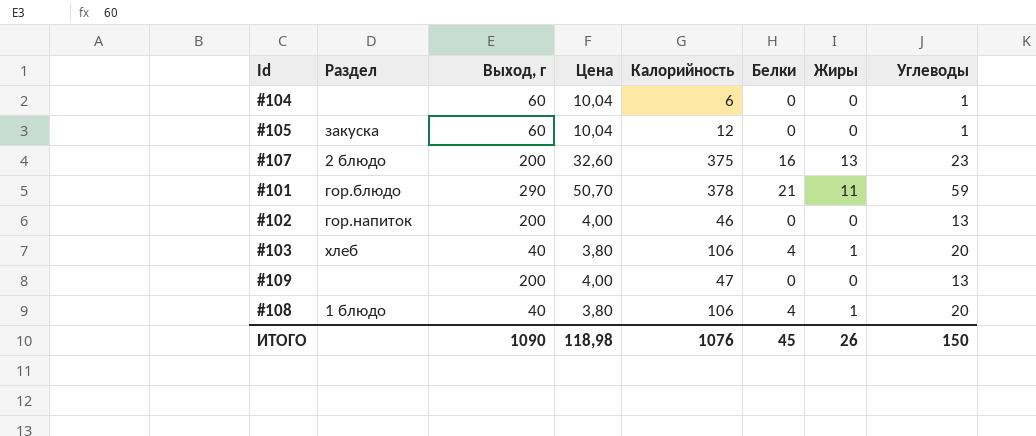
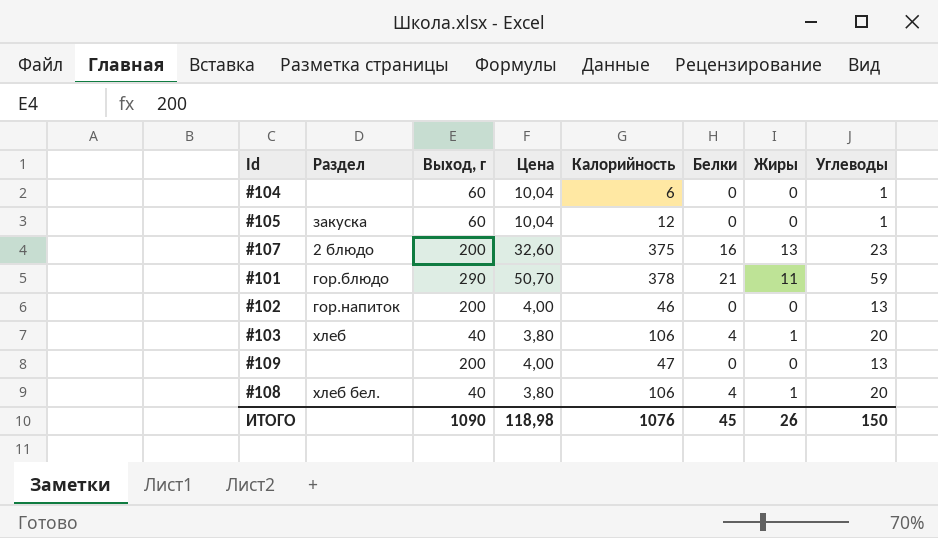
#108 | Раздел: 1 блюдо -> хлеб бел.

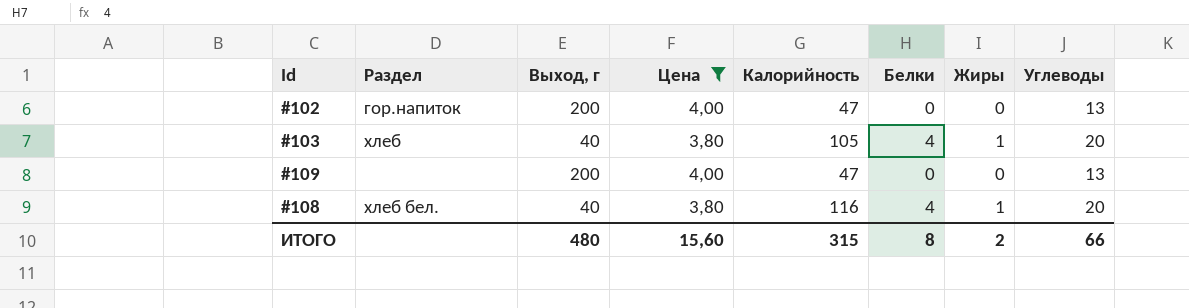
filter: none -> Цена <= 4,00
#102 | Калорийность: 46 -> 47
#103 | Калорийность: 106 -> 105
#108 | Калорийность: 106 -> 116
ИТОГО | Выход, г: 1090 -> 480
ИТОГО | Цена: 118,98 -> 15,60
ИТОГО | Калорийность: 1076 -> 315
ИТОГО | Белки: 45 -> 8
ИТОГО | Жиры: 26 -> 2
ИТОГО | Углеводы: 150 -> 66

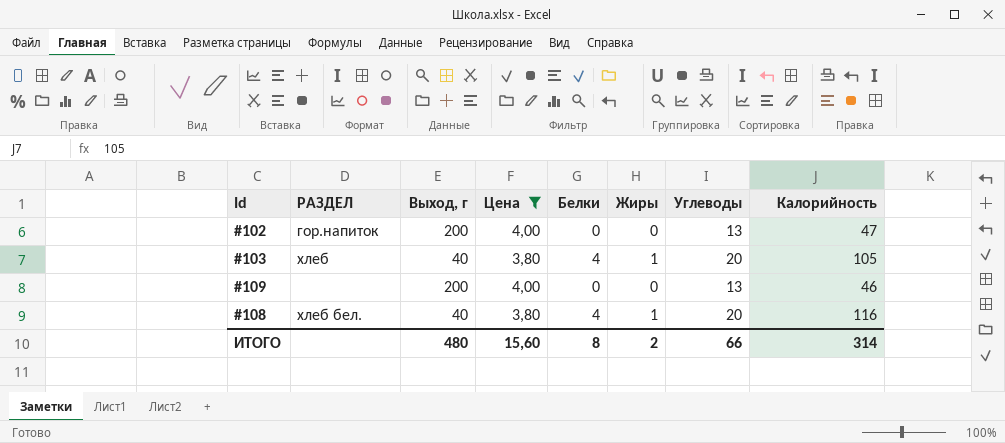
column name: Раздел -> РАЗДЕЛ
column Калорийность | position: 5 -> 8
#109 | Калорийность: 47 -> 46
ИТОГО | Калорийность: 315 -> 314

